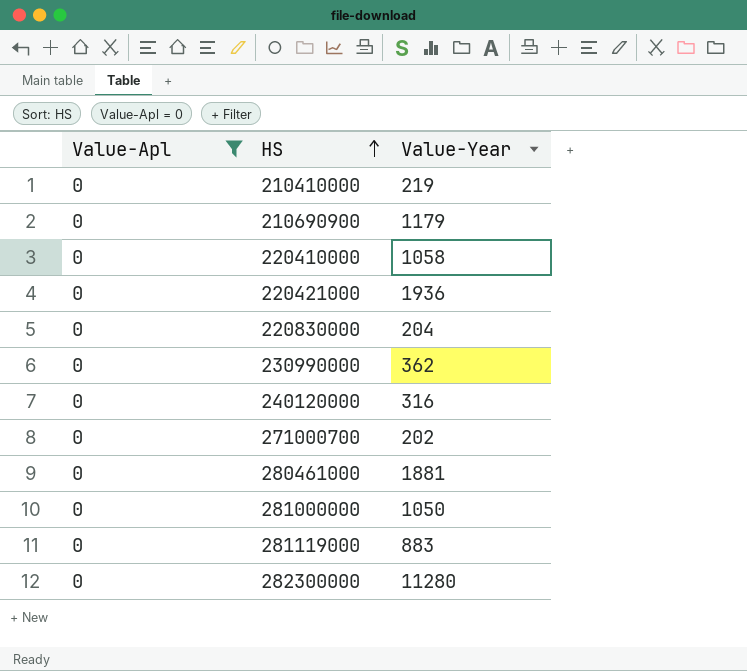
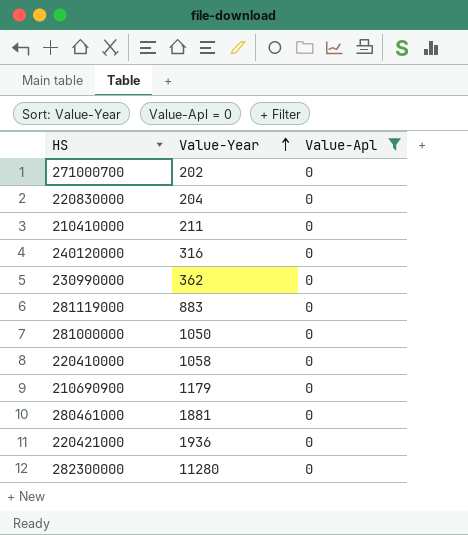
row order: HS ascending -> Value-Year ascending
column Value-Apl | position: 1 -> 3
210410000 | Value-Year: 219 -> 211

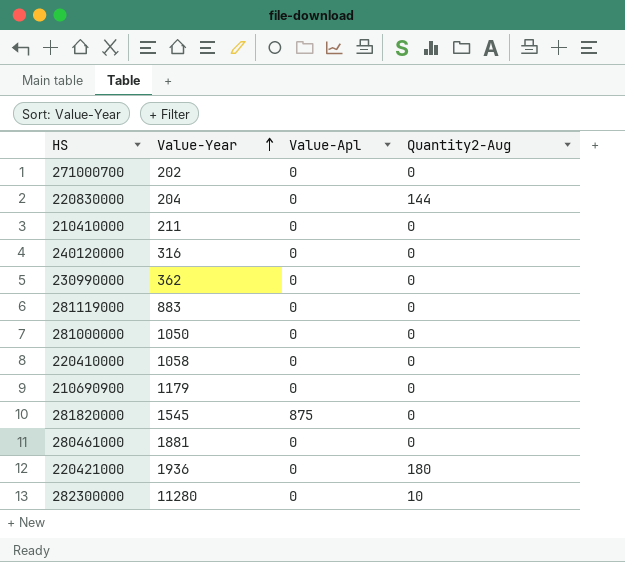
filter: Value-Apl = 0 -> none
column Quantity2-Aug | position: none -> 4

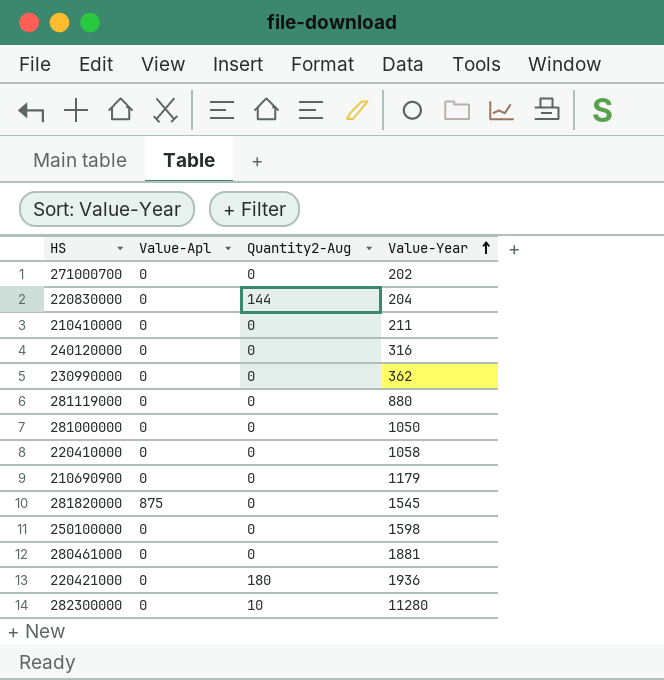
column Value-Year | position: 2 -> 4
281119000 | Value-Year: 883 -> 880
row 250100000: none -> 0 | 0 | 1598

